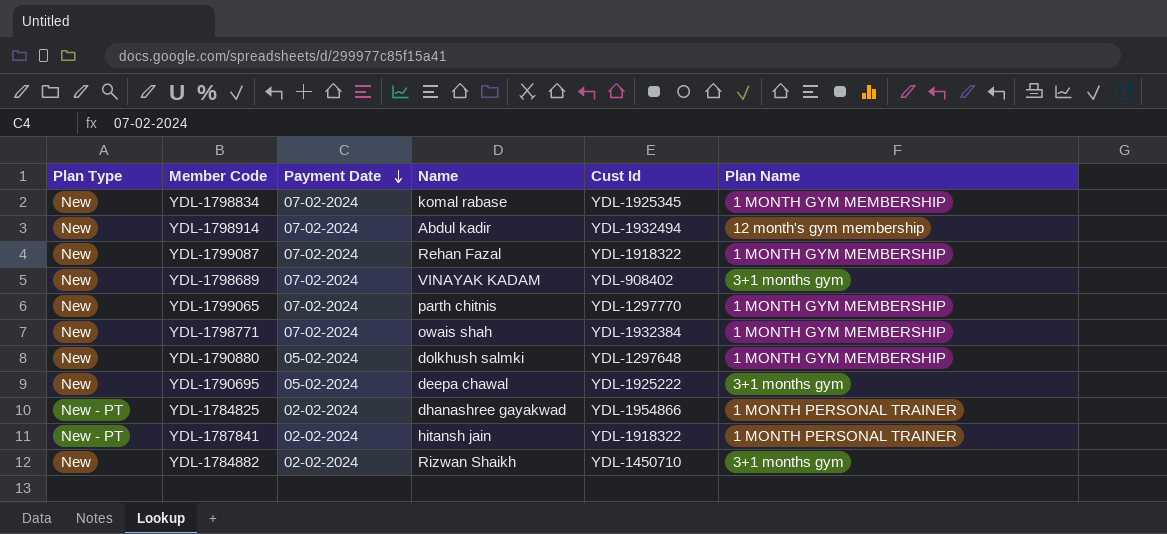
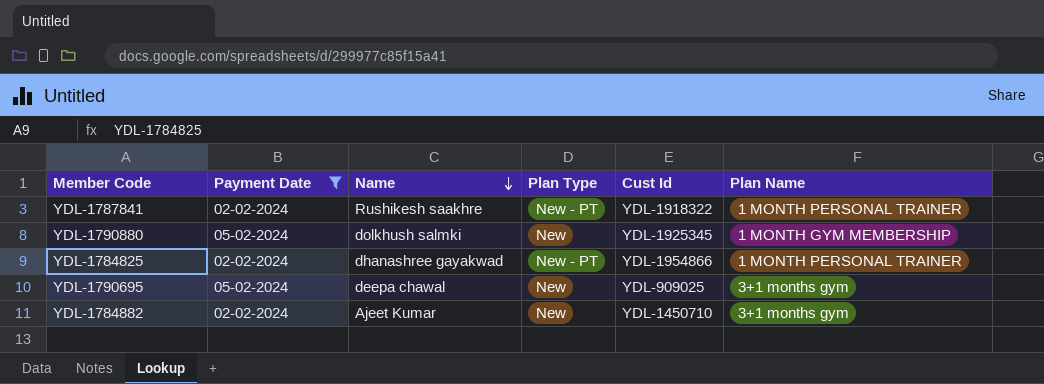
filter: none -> Payment Date != 07-02-2024
row order: Payment Date descending -> Name descending
column Plan Type | position: 1 -> 4
YDL-1787841 | Name: hitansh jain -> Rushikesh saakhre
YDL-1790880 | Cust Id: YDL-1297648 -> YDL-1925345
YDL-1790695 | Cust Id: YDL-1925222 -> YDL-909025
YDL-1784882 | Name: Rizwan Shaikh -> Ajeet Kumar

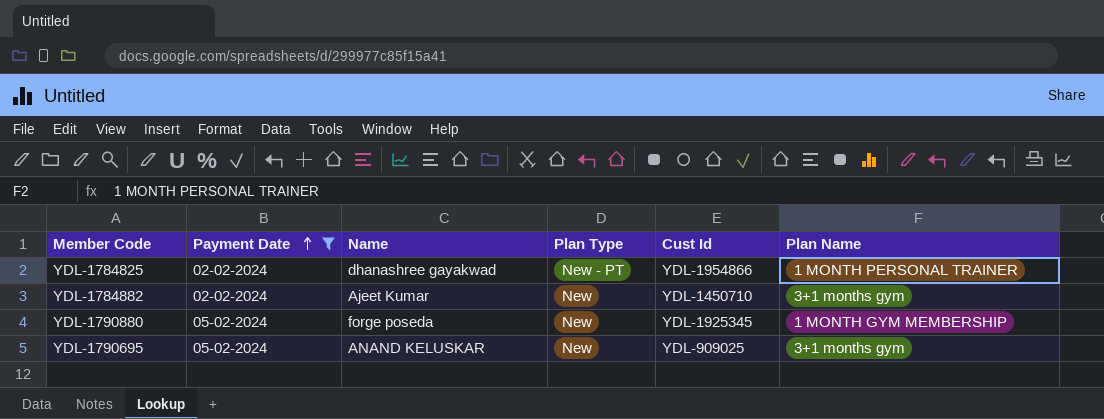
row order: Name descending -> Payment Date ascending
row YDL-1787841: 02-02-2024 | Rushikesh saakhre | New - PT | YDL-1918322 | 1 MONTH PERSONAL TRAINER -> none
YDL-1790880 | Name: dolkhush salmki -> forge poseda
YDL-1790695 | Name: deepa chawal -> ANAND KELUSKAR

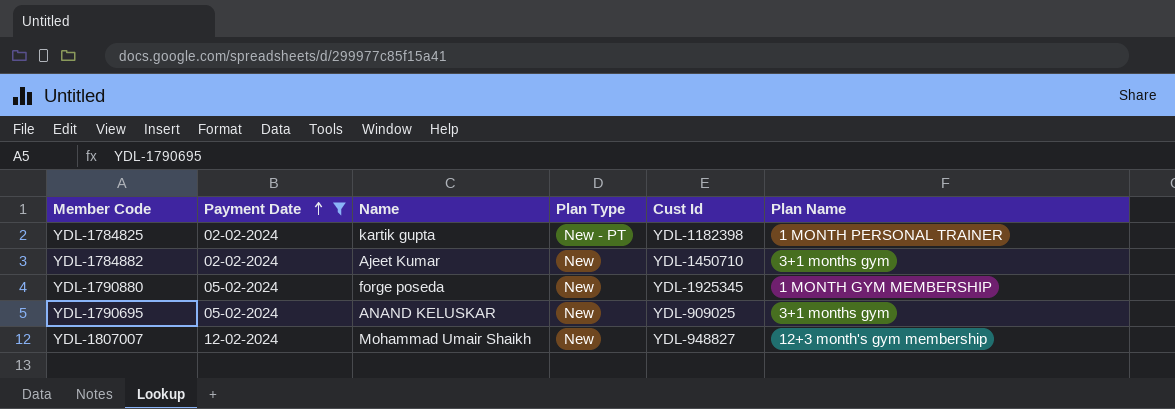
YDL-1784825 | Name: dhanashree gayakwad -> kartik gupta
YDL-1784825 | Cust Id: YDL-1954866 -> YDL-1182398
row YDL-1807007: none -> 12-02-2024 | Mohammad Umair Shaikh | New | YDL-948827 | 12+3 month's gym membership

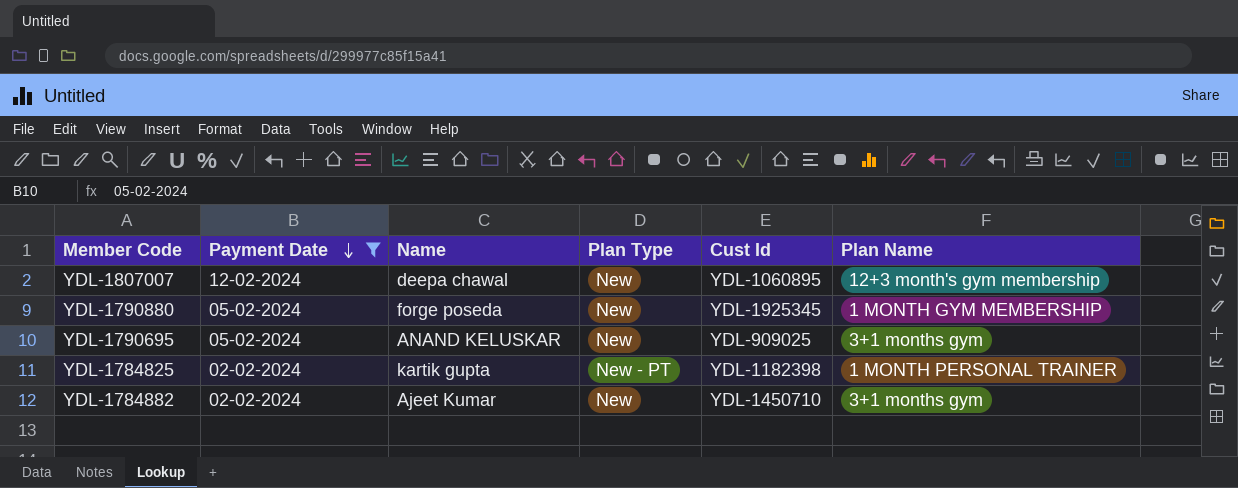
row order: Payment Date ascending -> Payment Date descending
YDL-1807007 | Name: Mohammad Umair Shaikh -> deepa chawal
YDL-1807007 | Cust Id: YDL-948827 -> YDL-1060895

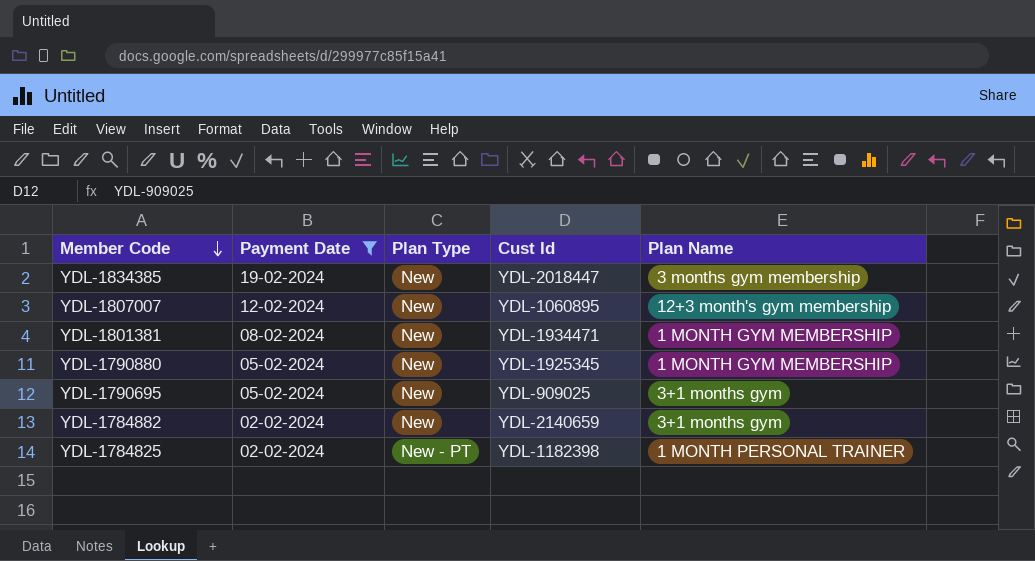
row order: Payment Date descending -> Member Code descending
column Name | position: 3 -> none
row YDL-1834385: none -> 19-02-2024 | New | YDL-2018447 | 3 months gym membership
row YDL-1801381: none -> 08-02-2024 | New | YDL-1934471 | 1 MONTH GYM MEMBERSHIP
YDL-1784882 | Cust Id: YDL-1450710 -> YDL-2140659

